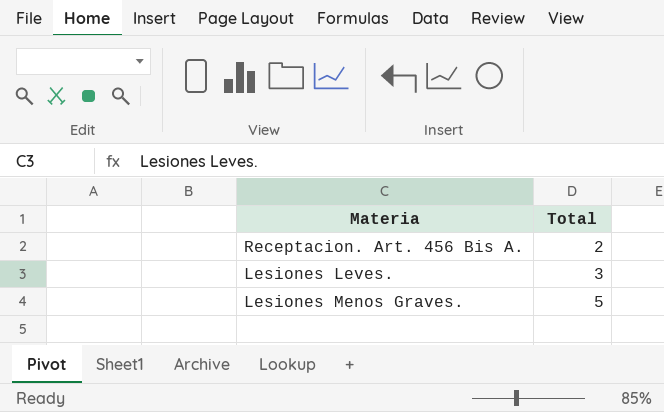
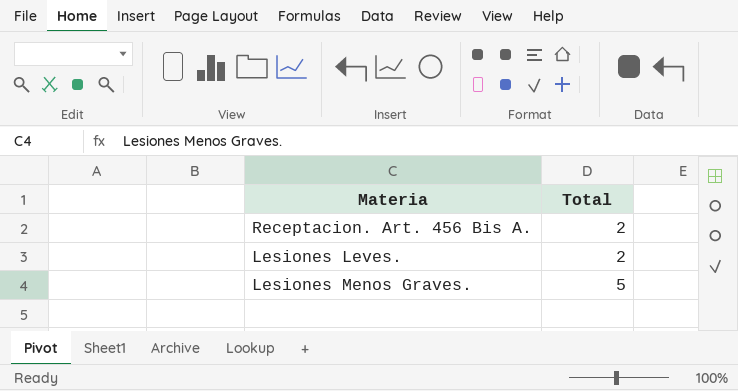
Lesiones Leves. | Total: 3 -> 2

